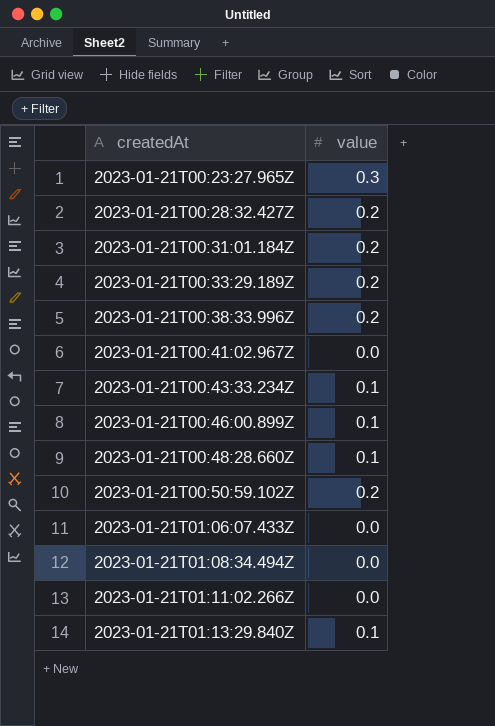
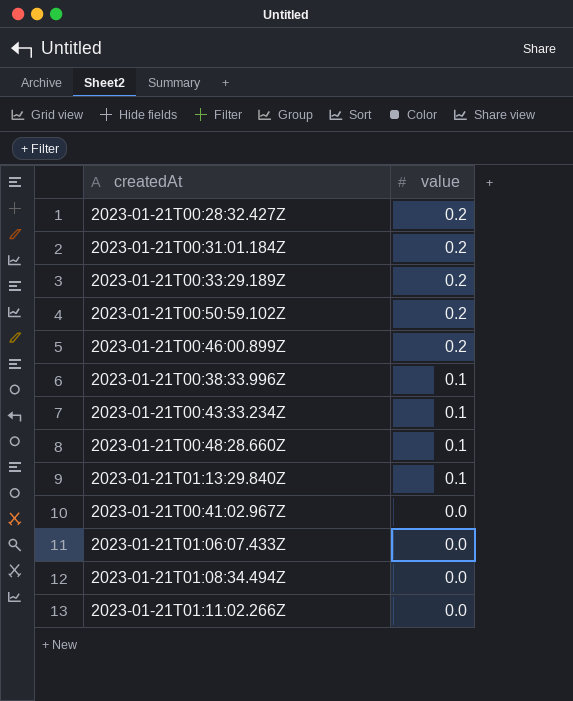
row order: createdAt ascending -> value descending
row 2023-01-21T00:23:27.965Z: 0.3 -> none
2023-01-21T00:46:00.899Z | value: 0.1 -> 0.2
2023-01-21T00:38:33.996Z | value: 0.2 -> 0.1

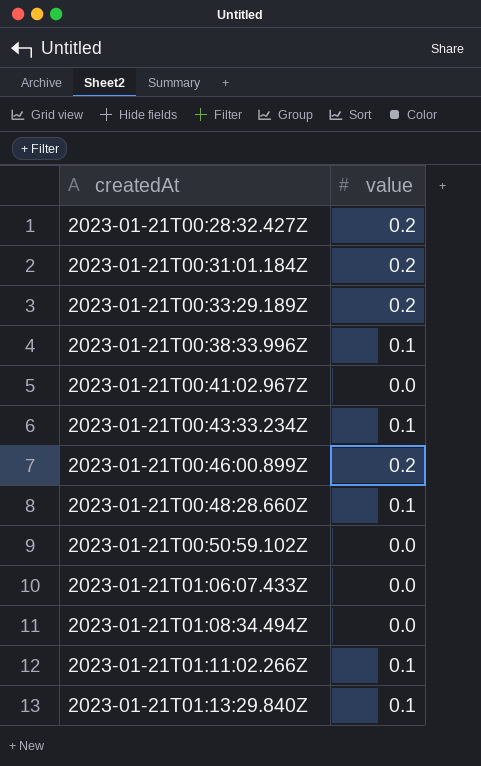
row order: value descending -> createdAt ascending
2023-01-21T00:50:59.102Z | value: 0.2 -> 0.0
2023-01-21T01:11:02.266Z | value: 0.0 -> 0.1

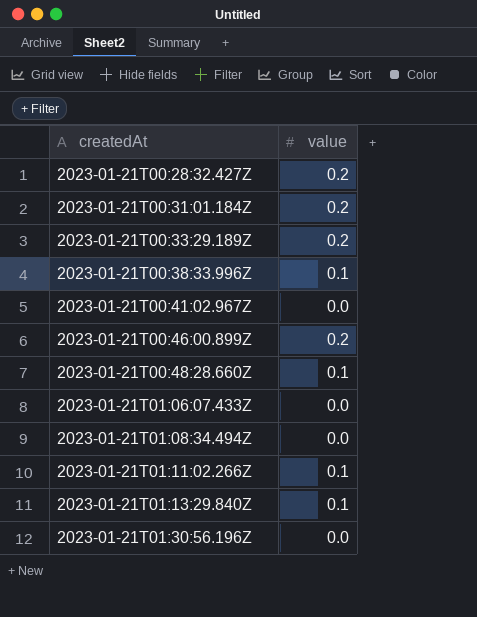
row 2023-01-21T00:43:33.234Z: 0.1 -> none
row 2023-01-21T00:50:59.102Z: 0.0 -> none
row 2023-01-21T01:30:56.196Z: none -> 0.0

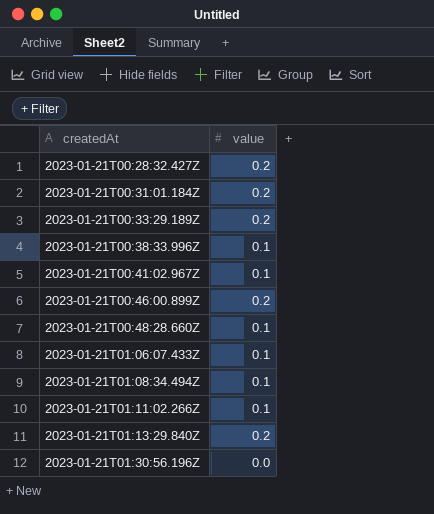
2023-01-21T00:41:02.967Z | value: 0.0 -> 0.1
2023-01-21T01:06:07.433Z | value: 0.0 -> 0.1
2023-01-21T01:08:34.494Z | value: 0.0 -> 0.1
2023-01-21T01:13:29.840Z | value: 0.1 -> 0.2

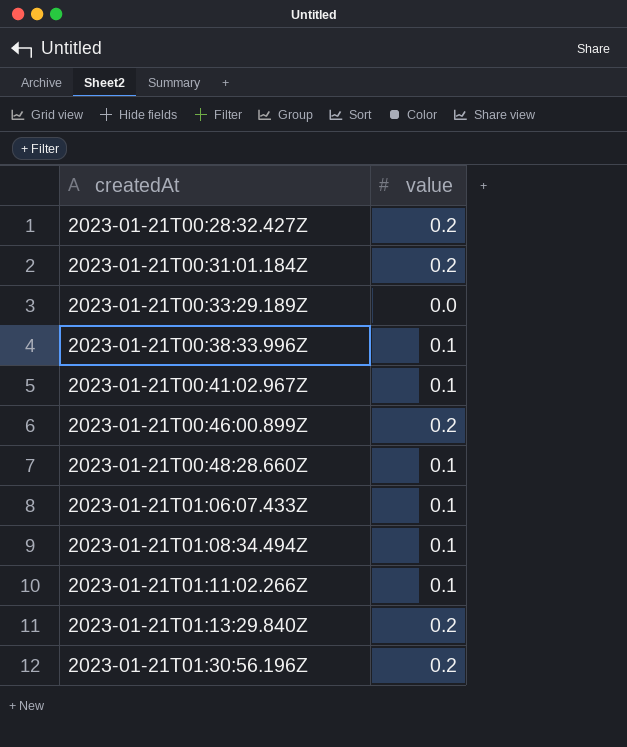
2023-01-21T00:33:29.189Z | value: 0.2 -> 0.0
2023-01-21T01:30:56.196Z | value: 0.0 -> 0.2

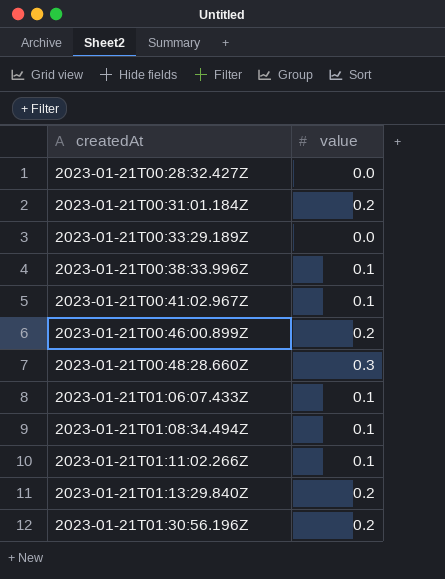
2023-01-21T00:28:32.427Z | value: 0.2 -> 0.0
2023-01-21T00:48:28.660Z | value: 0.1 -> 0.3

